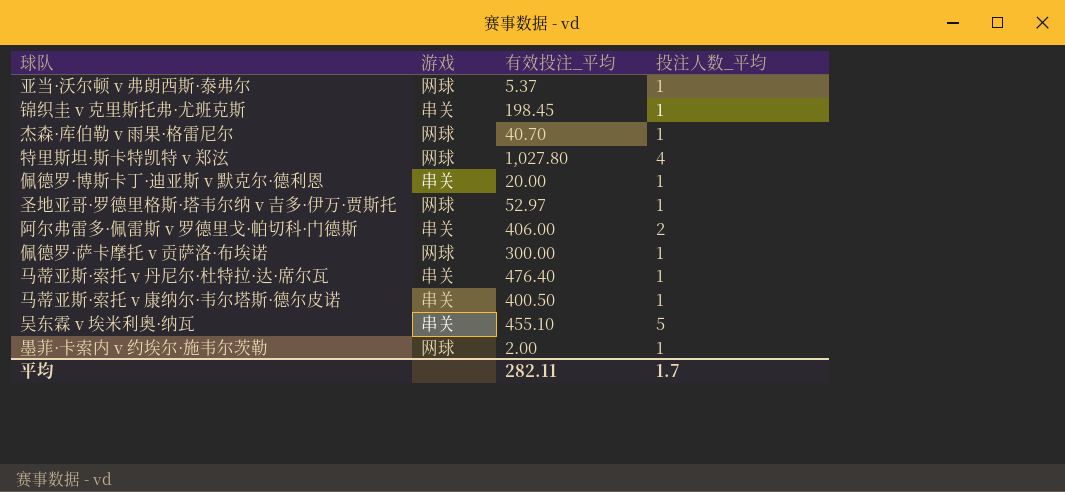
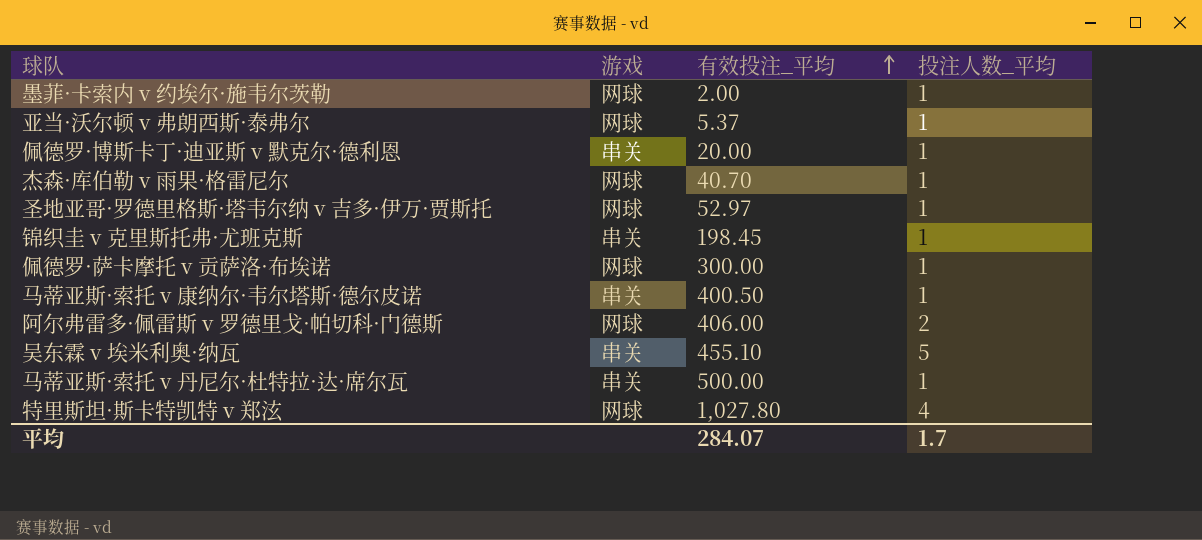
row order: none -> 有效投注_平均 ascending
阿尔弗雷多·佩雷斯 v 罗德里戈·帕切科·门德斯 | 游戏: 串关 -> 网球
马蒂亚斯·索托 v 丹尼尔·杜特拉·达·席尔瓦 | 有效投注_平均: 476.40 -> 500.00
平均 | 有效投注_平均: 282.11 -> 284.07

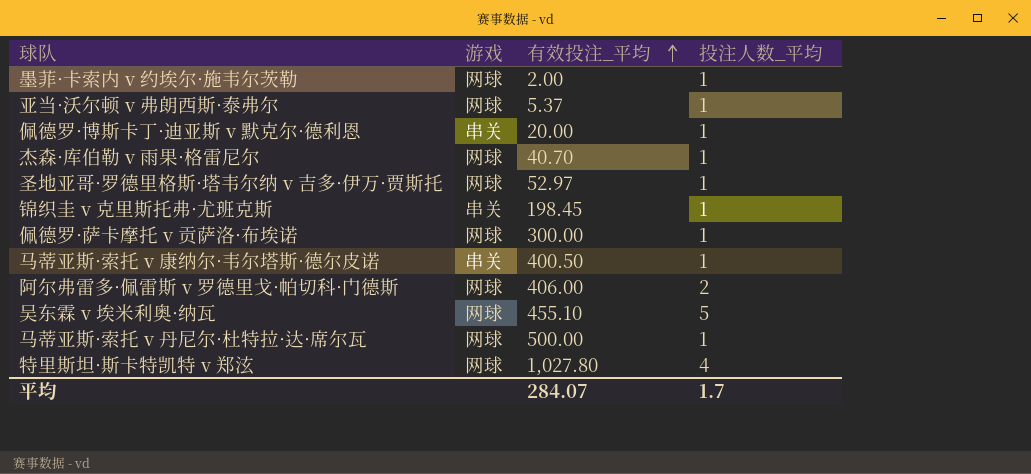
吴东霖 v 埃米利奥·纳瓦 | 游戏: 串关 -> 网球
马蒂亚斯·索托 v 丹尼尔·杜特拉·达·席尔瓦 | 游戏: 串关 -> 网球

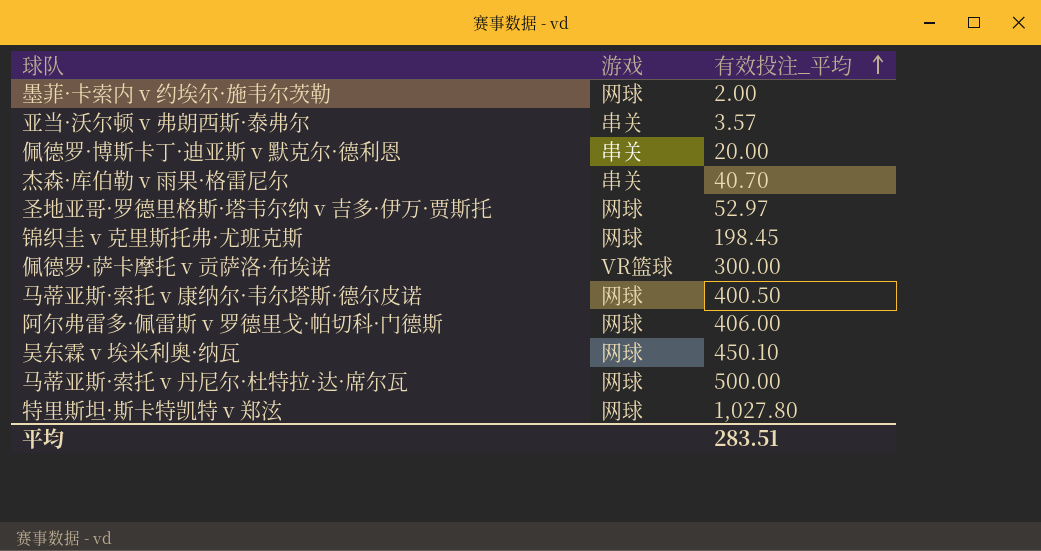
column 投注人数_平均 | position: 4 -> none
亚当·沃尔顿 v 弗朗西斯·泰弗尔 | 游戏: 网球 -> 串关
亚当·沃尔顿 v 弗朗西斯·泰弗尔 | 有效投注_平均: 5.37 -> 3.57
杰森·库伯勒 v 雨果·格雷尼尔 | 游戏: 网球 -> 串关
锦织圭 v 克里斯托弗·尤班克斯 | 游戏: 串关 -> 网球
佩德罗·萨卡摩托 v 贡萨洛·布埃诺 | 游戏: 网球 -> VR篮球
马蒂亚斯·索托 v 康纳尔·韦尔塔斯·德尔皮诺 | 游戏: 串关 -> 网球
吴东霖 v 埃米利奥·纳瓦 | 有效投注_平均: 455.10 -> 450.10
平均 | 有效投注_平均: 284.07 -> 283.51

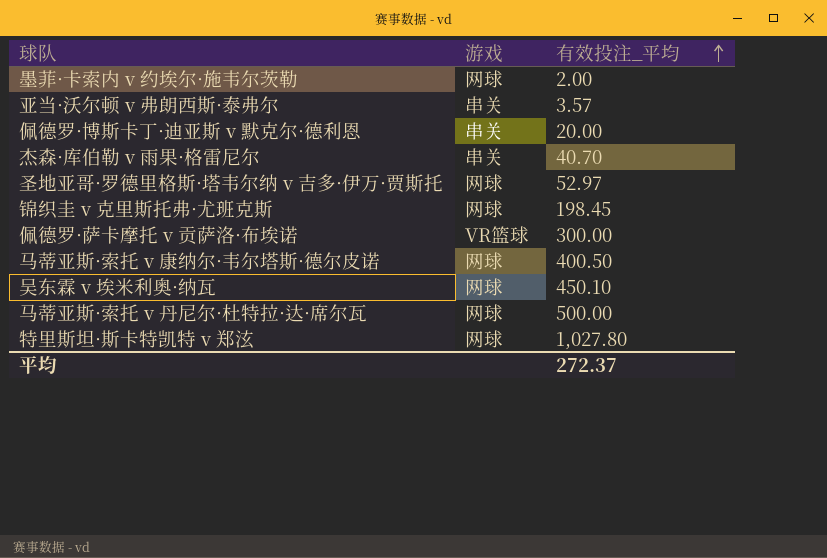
row 阿尔弗雷多·佩雷斯 v 罗德里戈·帕切科·门德斯: 网球 | 406.00 -> none
平均 | 有效投注_平均: 283.51 -> 272.37

